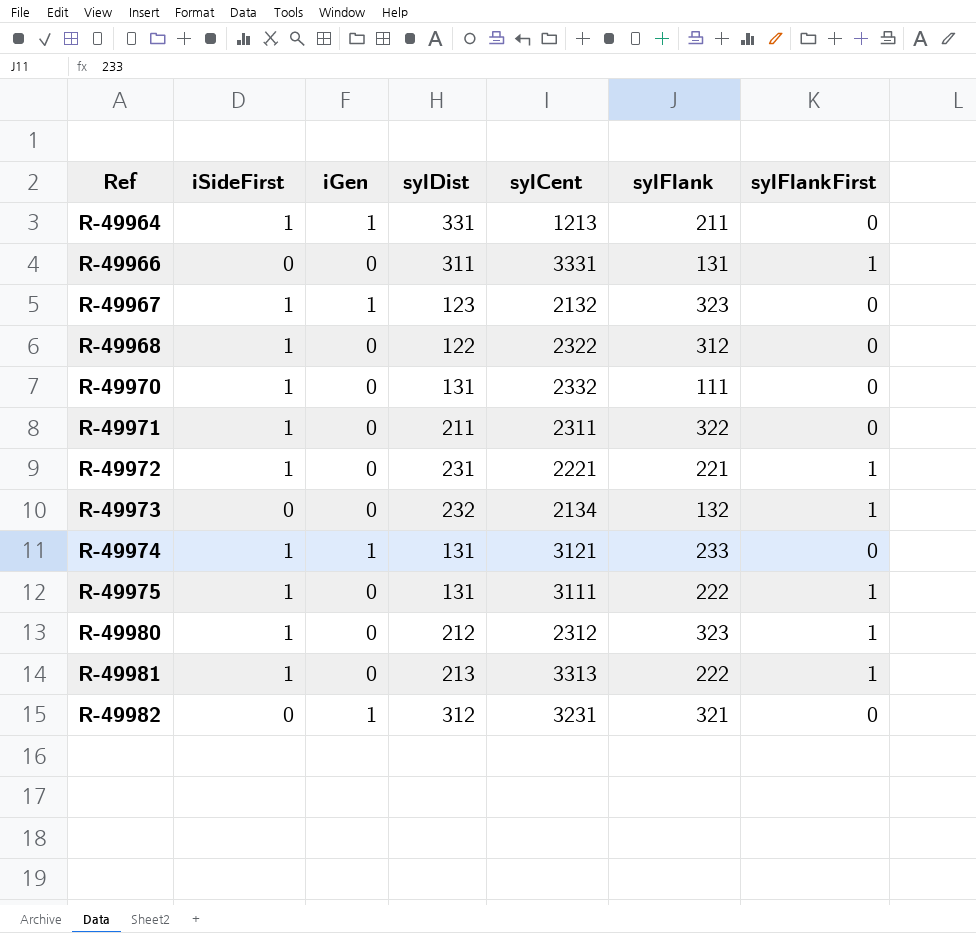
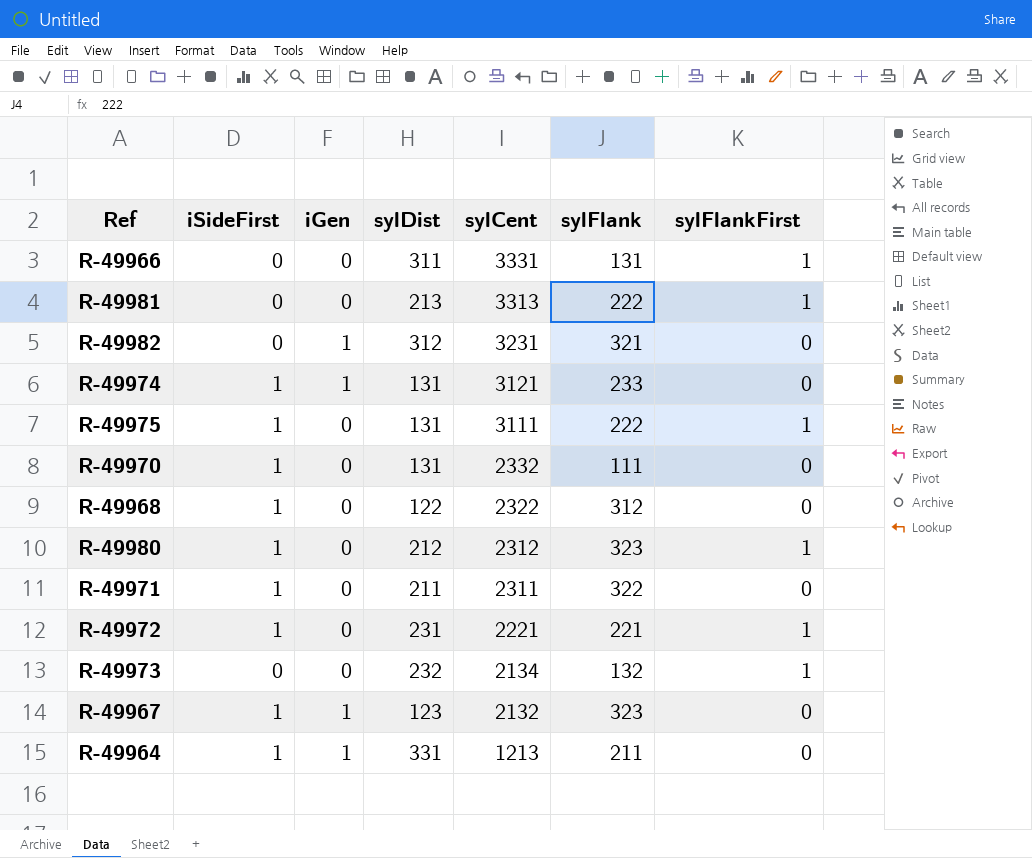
row order: Ref ascending -> sylCent descending
R-49981 | iSideFirst: 1 -> 0

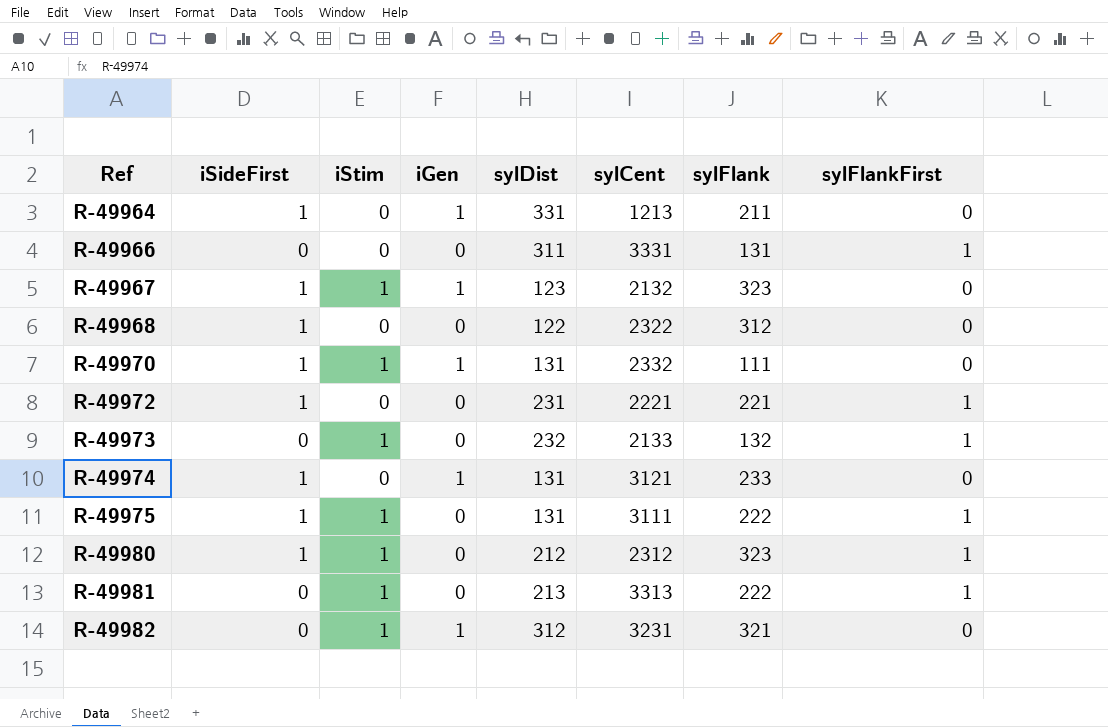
row order: sylCent descending -> Ref ascending
column iStim | position: none -> 3
row R-49971: 1 | 0 | 211 | 2311 | 322 | 0 -> none
R-49970 | iGen: 0 -> 1
R-49973 | sylCent: 2134 -> 2133

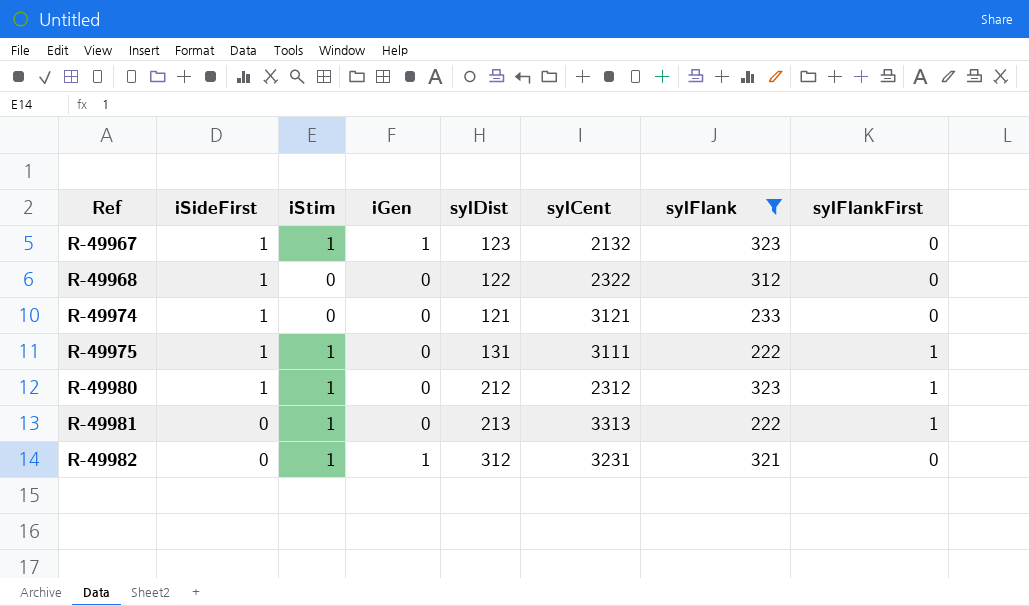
filter: none -> sylFlank >= 222
R-49974 | iGen: 1 -> 0
R-49974 | sylDist: 131 -> 121

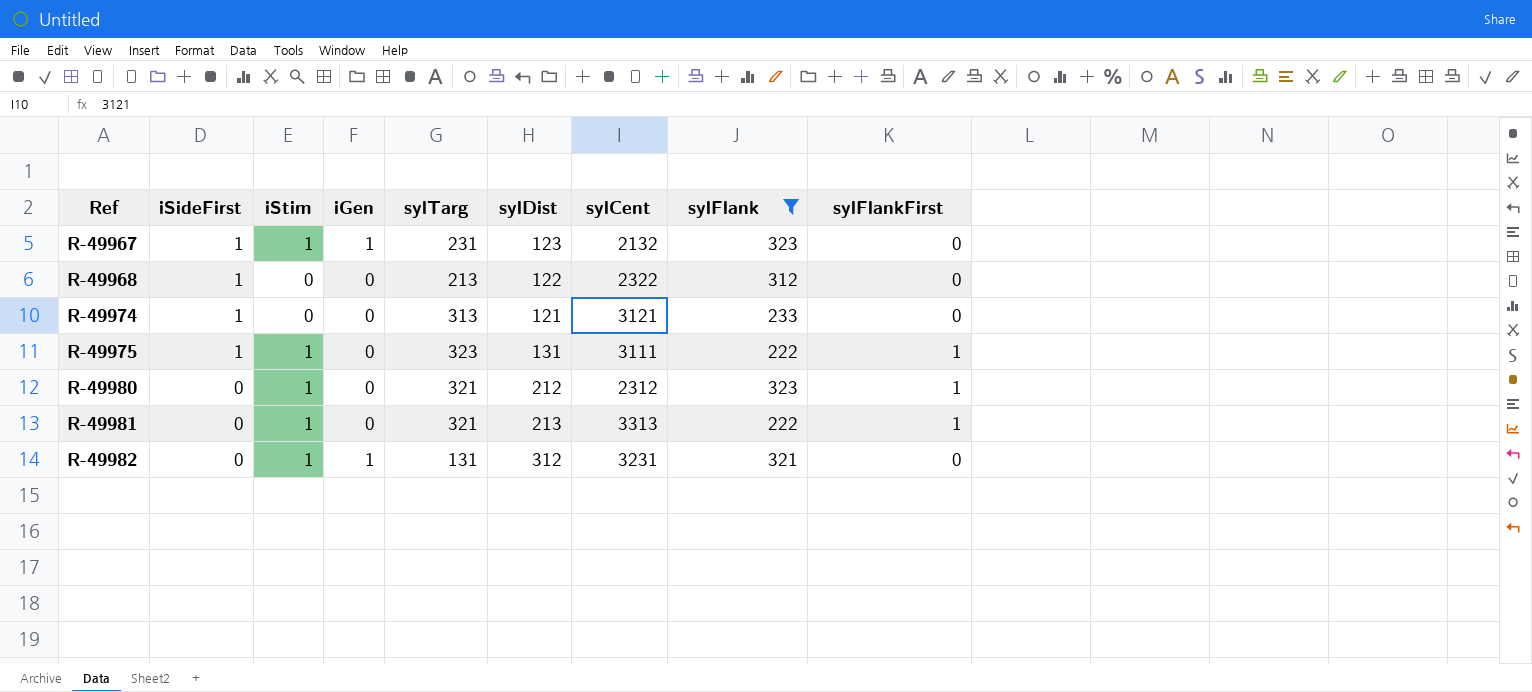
column sylTarg | position: none -> 5
R-49980 | iSideFirst: 1 -> 0

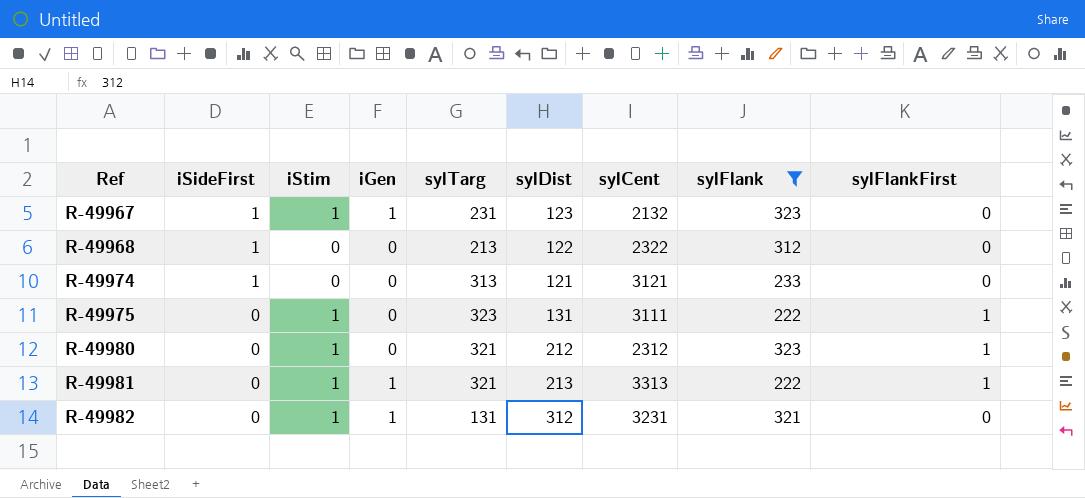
R-49975 | iSideFirst: 1 -> 0
R-49981 | iGen: 0 -> 1

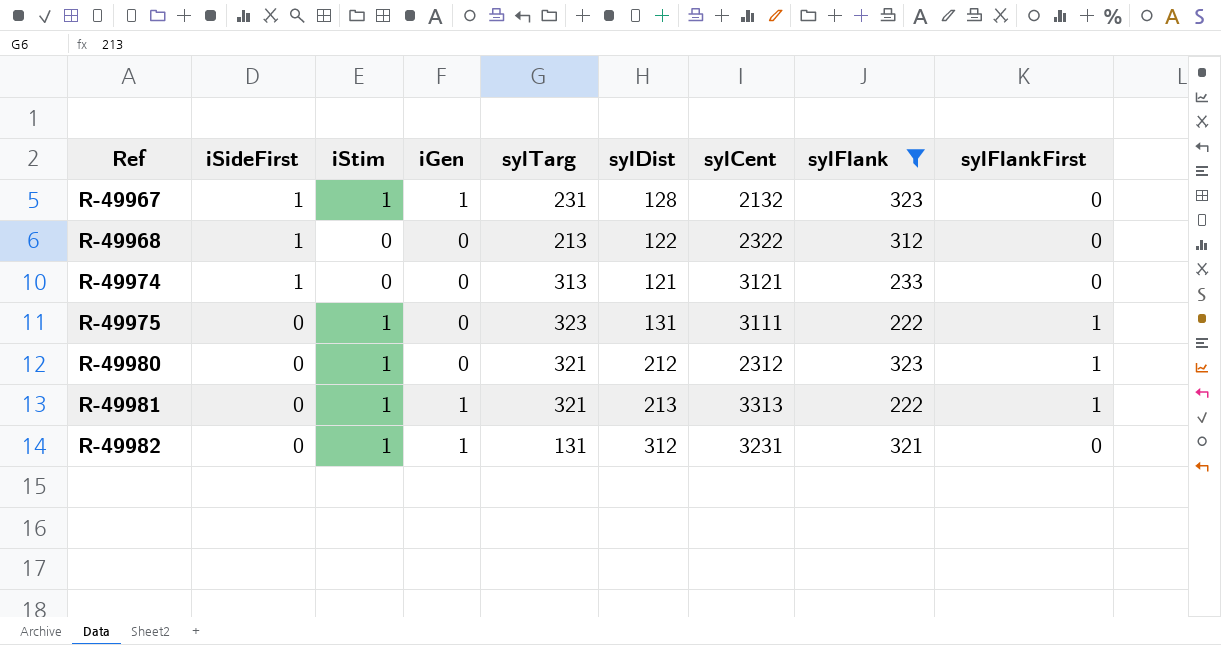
R-49967 | sylDist: 123 -> 128

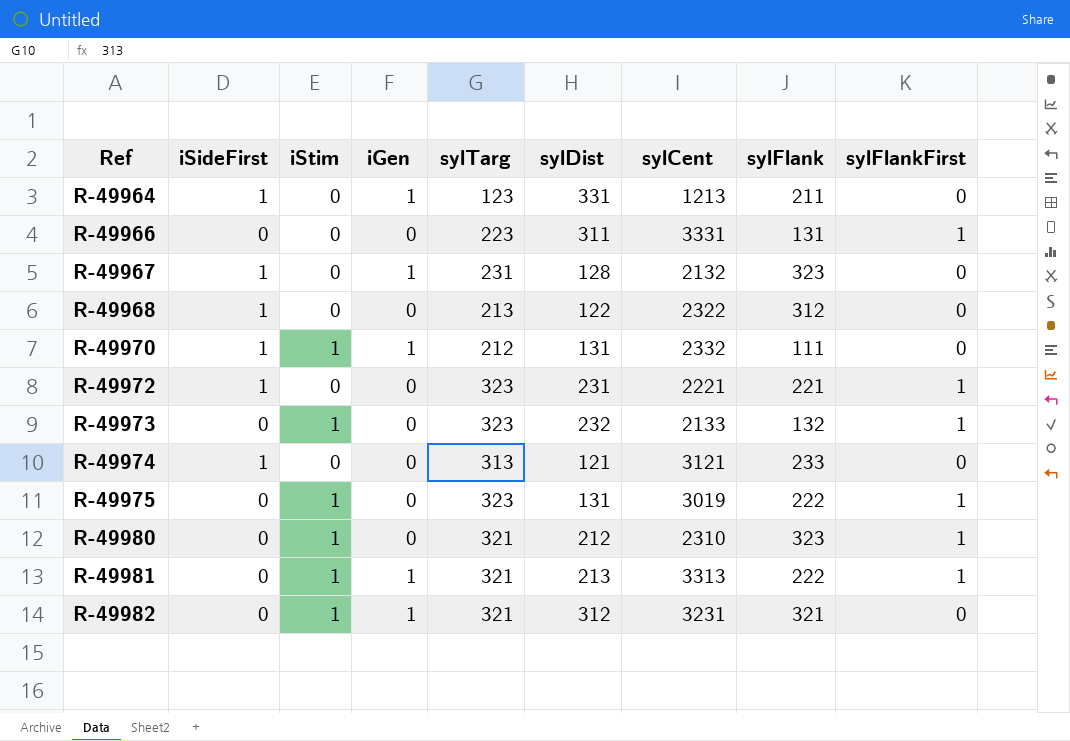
filter: sylFlank >= 222 -> none
R-49967 | iStim: 1 -> 0
R-49975 | sylCent: 3111 -> 3019
R-49980 | sylCent: 2312 -> 2310
R-49982 | sylTarg: 131 -> 321

